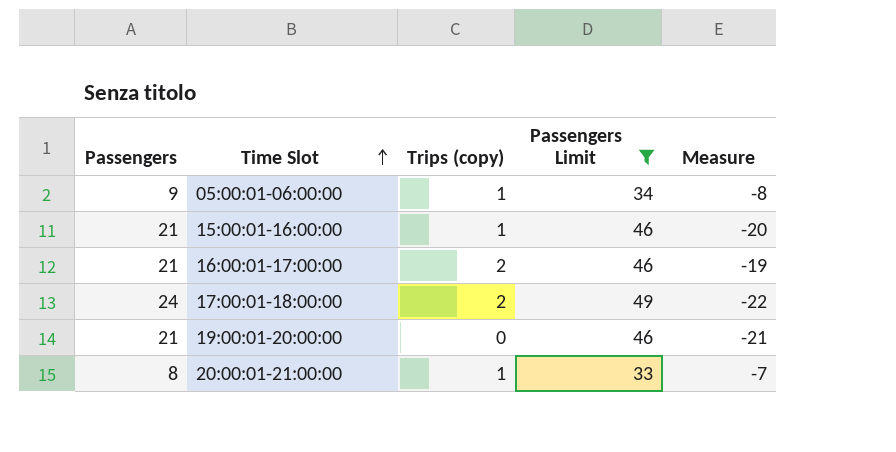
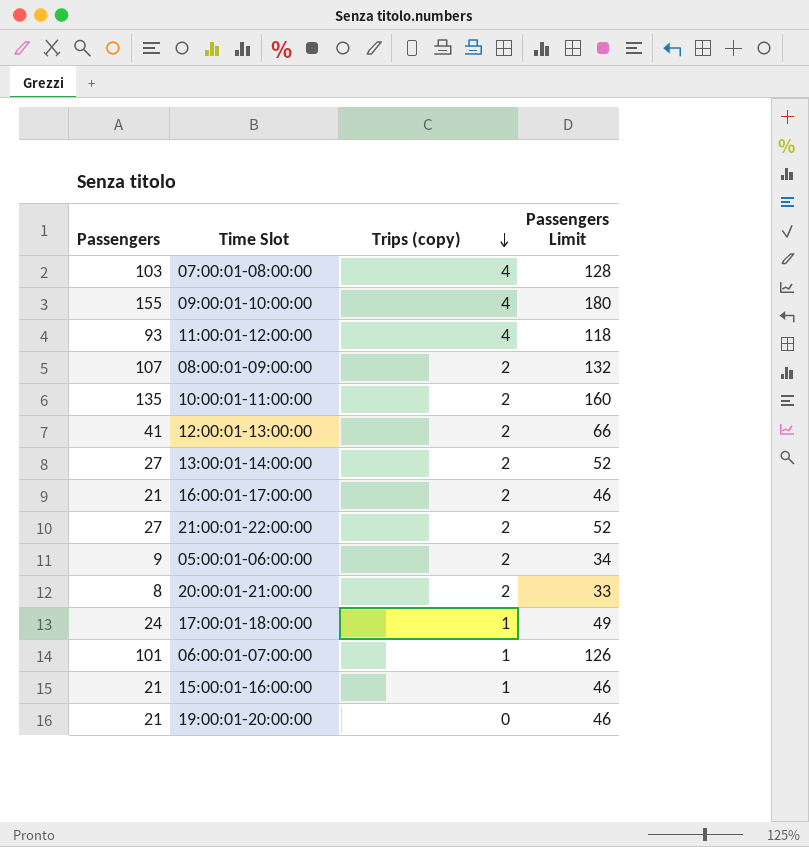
filter: Passengers Limit <= 49 -> none
row order: Time Slot ascending -> Trips (copy) descending
column Measure | formula: [Trips (copy)] - [Passengers] -> none
05:00:01-06:00:00 | Trips (copy): 1 -> 2
20:00:01-21:00:00 | Trips (copy): 1 -> 2
17:00:01-18:00:00 | Trips (copy): 2 -> 1

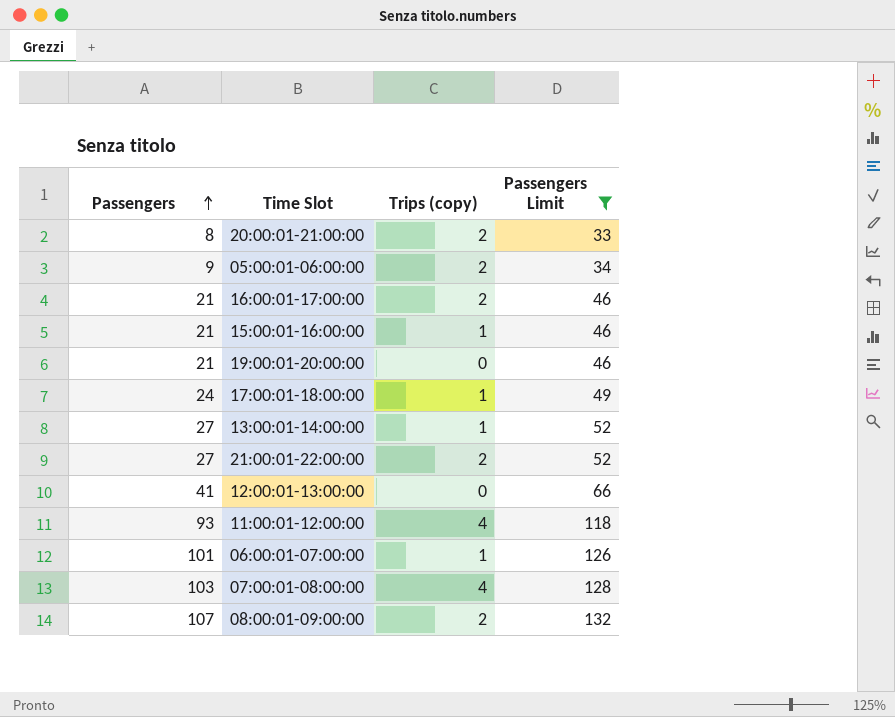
filter: none -> Passengers Limit <= 132
row order: Trips (copy) descending -> Passengers ascending
13:00:01-14:00:00 | Trips (copy): 2 -> 1
12:00:01-13:00:00 | Trips (copy): 2 -> 0

